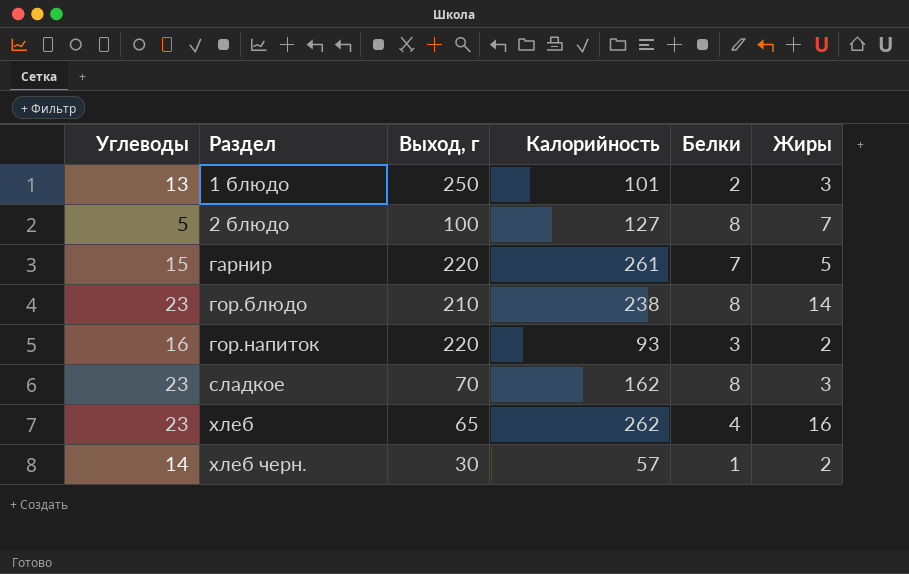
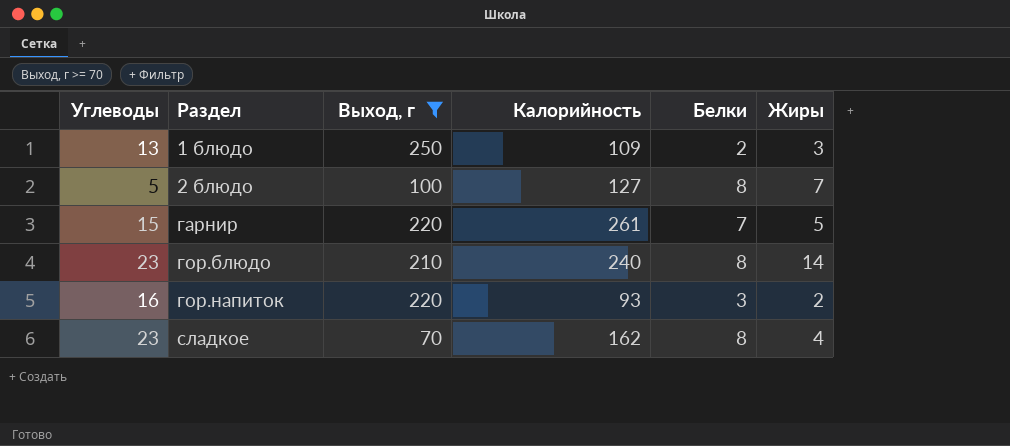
filter: none -> Выход, г >= 70
1 блюдо | Калорийность: 101 -> 109
гор.блюдо | Калорийность: 238 -> 240
сладкое | Жиры: 3 -> 4

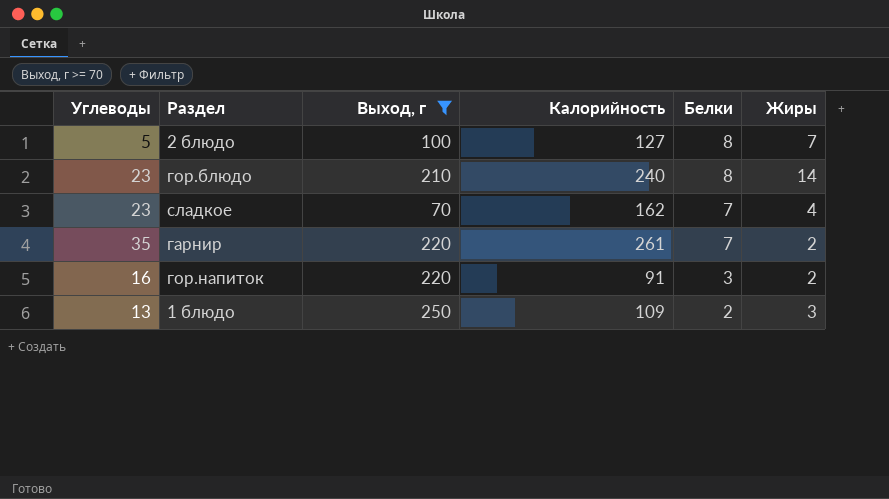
row order: Раздел ascending -> Белки descending
сладкое | Белки: 8 -> 7
гарнир | Углеводы: 15 -> 35
гарнир | Жиры: 5 -> 2
гор.напиток | Калорийность: 93 -> 91

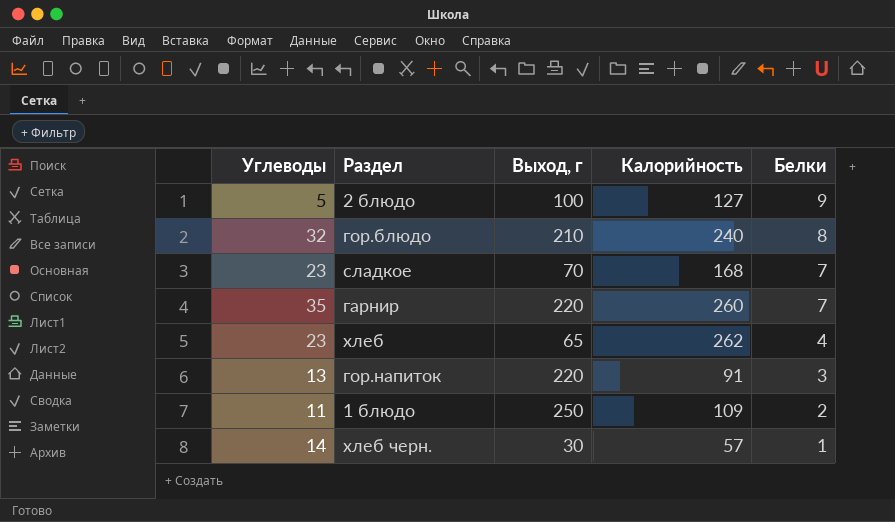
filter: Выход, г >= 70 -> none
column Жиры | position: 6 -> none
2 блюдо | Белки: 8 -> 9
гор.блюдо | Углеводы: 23 -> 32
сладкое | Калорийность: 162 -> 168
гарнир | Калорийность: 261 -> 260
гор.напиток | Углеводы: 16 -> 13
1 блюдо | Углеводы: 13 -> 11

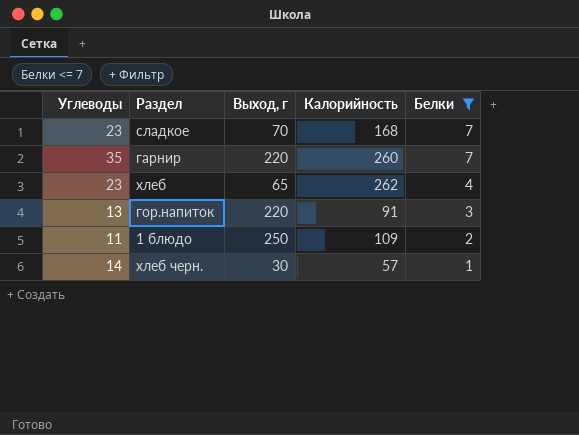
filter: none -> Белки <= 7

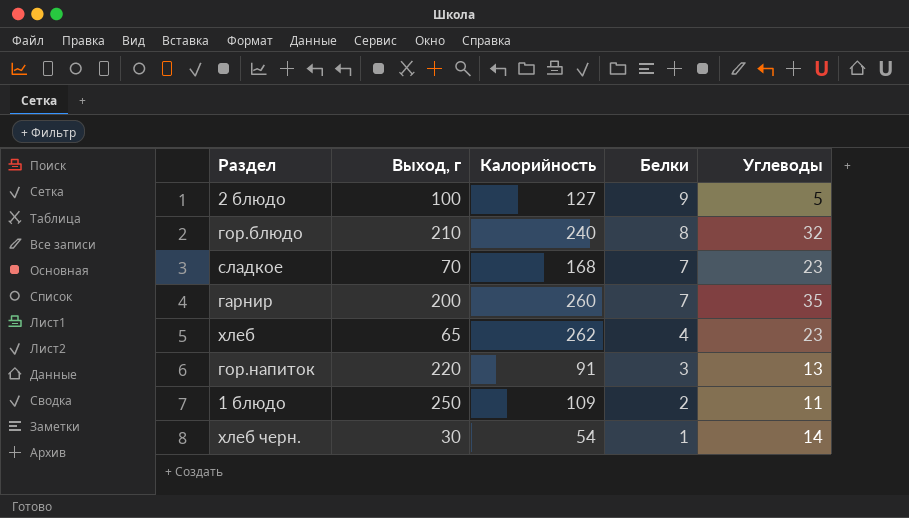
filter: Белки <= 7 -> none
column Углеводы | position: 1 -> 5
гарнир | Выход, г: 220 -> 200
хлеб черн. | Калорийность: 57 -> 54

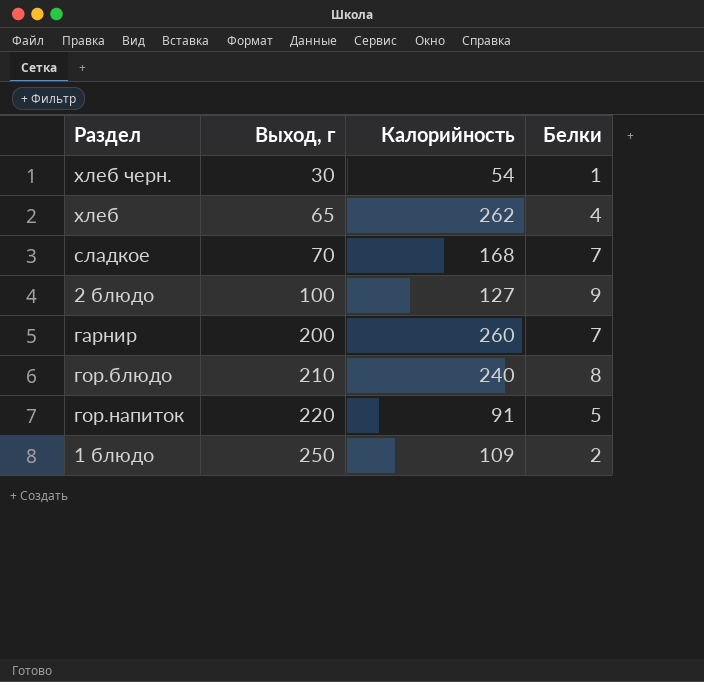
row order: Белки descending -> Выход, г ascending
column Углеводы | position: 5 -> none
гор.напиток | Белки: 3 -> 5

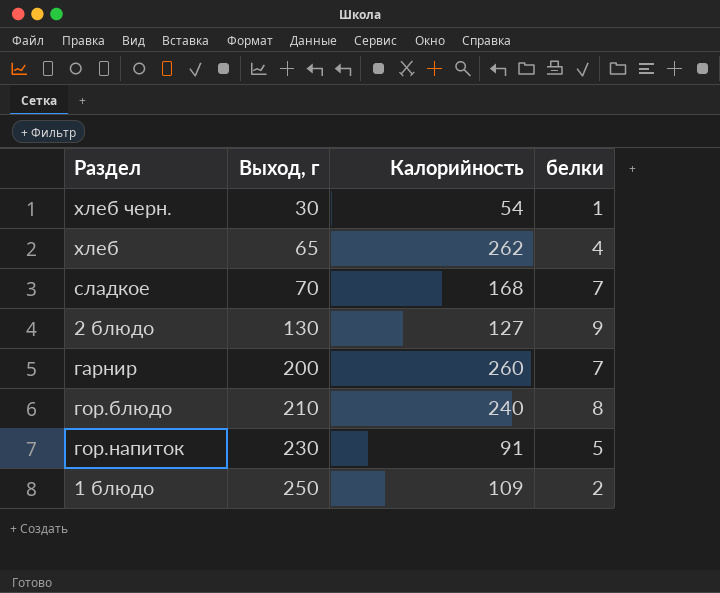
column name: Белки -> белки
2 блюдо | Выход, г: 100 -> 130
гор.напиток | Выход, г: 220 -> 230

